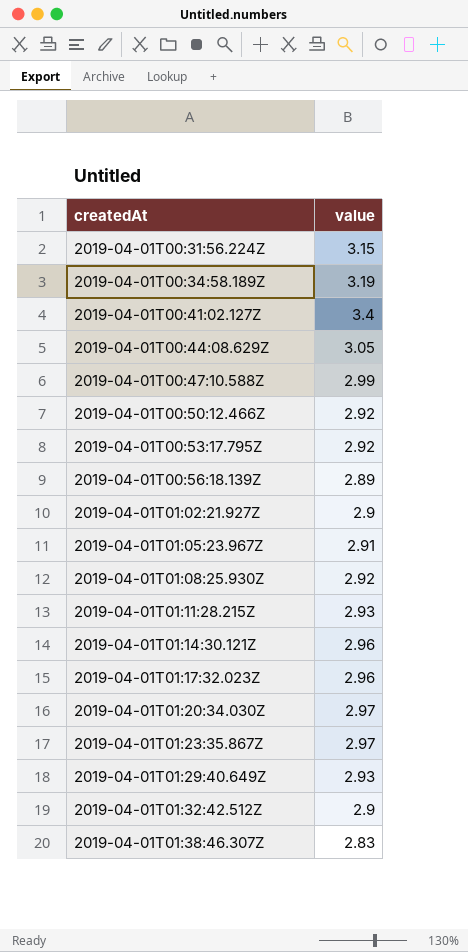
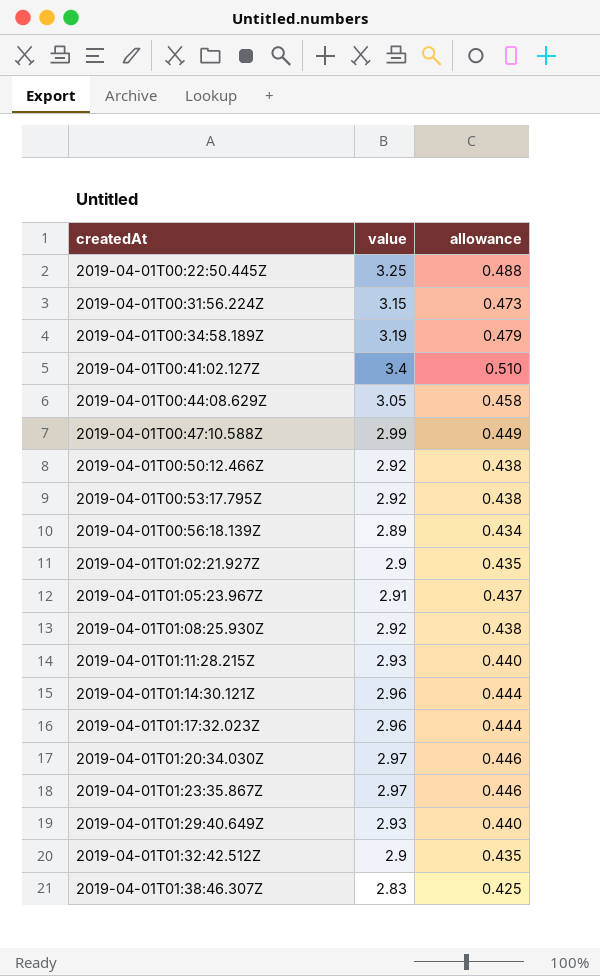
column allowance | formula: none -> [value] * 0.15
row 2019-04-01T00:22:50.445Z: none -> 3.25 | 0.488

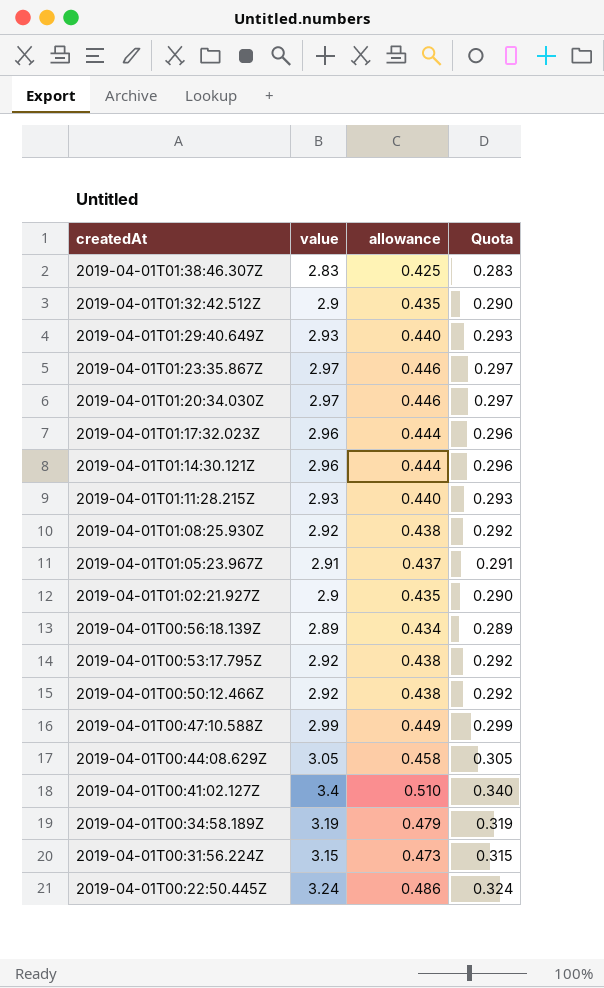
row order: createdAt ascending -> createdAt descending
column Quota | formula: none -> [value] * 0.1
2019-04-01T00:22:50.445Z | value: 3.25 -> 3.24
2019-04-01T00:22:50.445Z | allowance: 0.488 -> 0.486

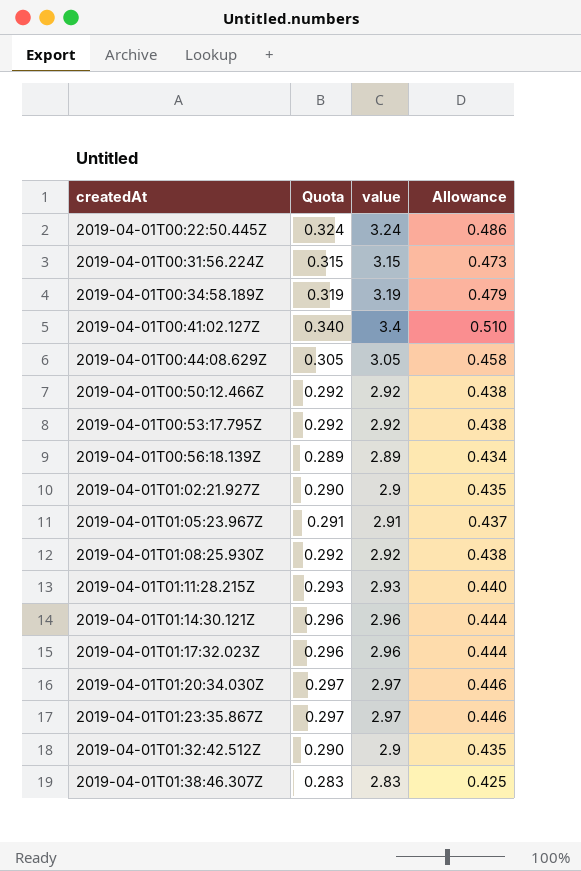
row order: createdAt descending -> createdAt ascending
column Quota | position: 4 -> 2
column name: allowance -> Allowance
row 2019-04-01T01:29:40.649Z: 2.93 | 0.440 | 0.293 -> none
row 2019-04-01T00:47:10.588Z: 2.99 | 0.449 | 0.299 -> none

